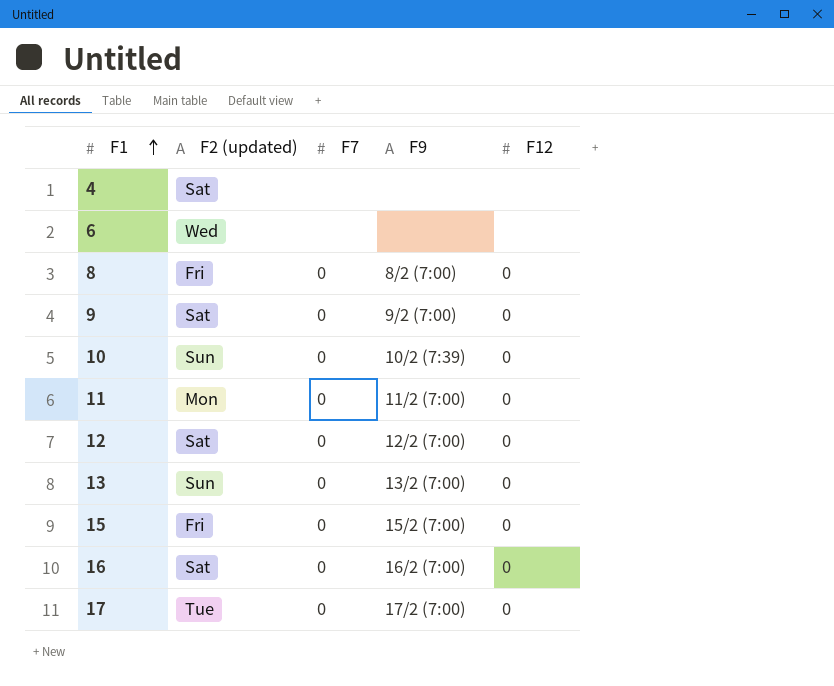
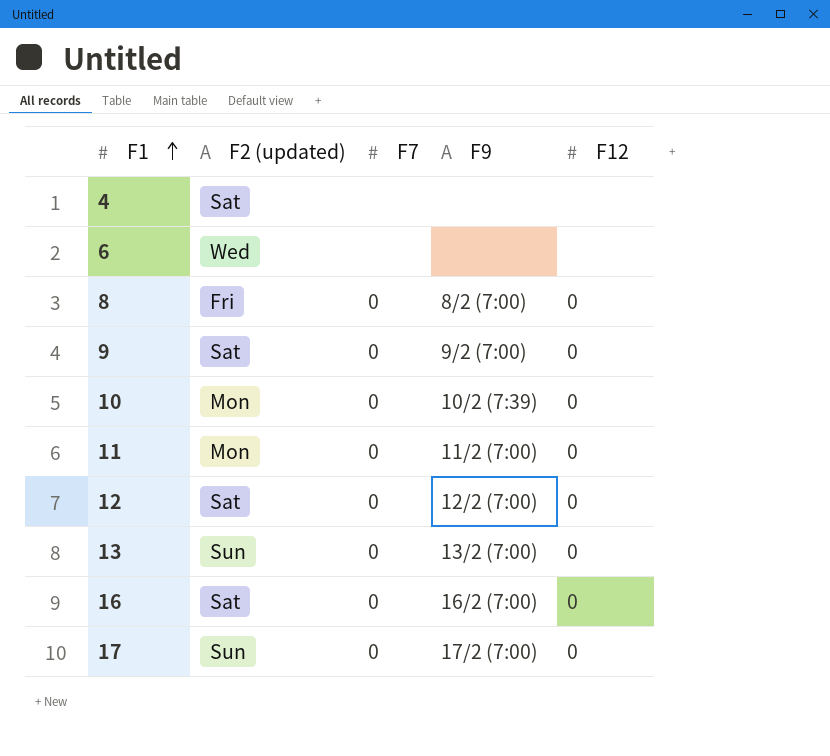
row 15: Fri | 0 | 15/2 (7:00) | 0 -> none
10 | F2 (updated): Sun -> Mon
17 | F2 (updated): Tue -> Sun

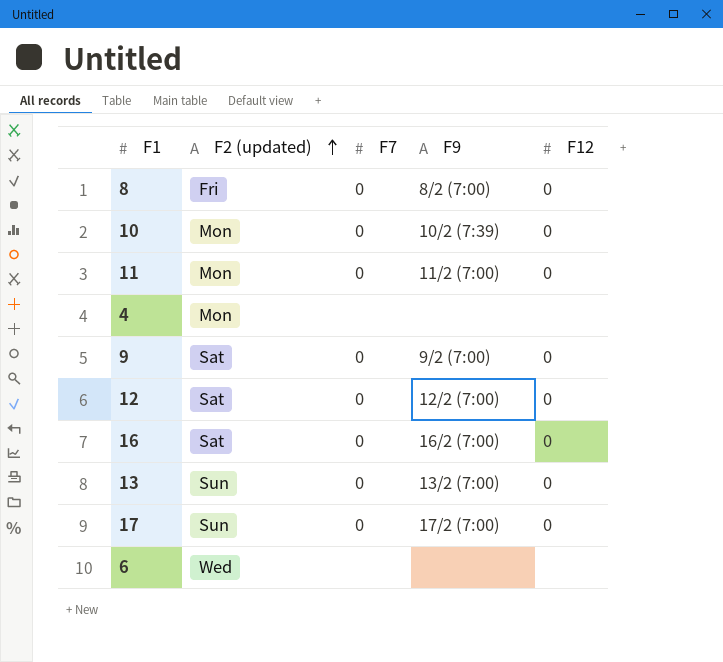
row order: F1 ascending -> F2 (updated) ascending
4 | F2 (updated): Sat -> Mon

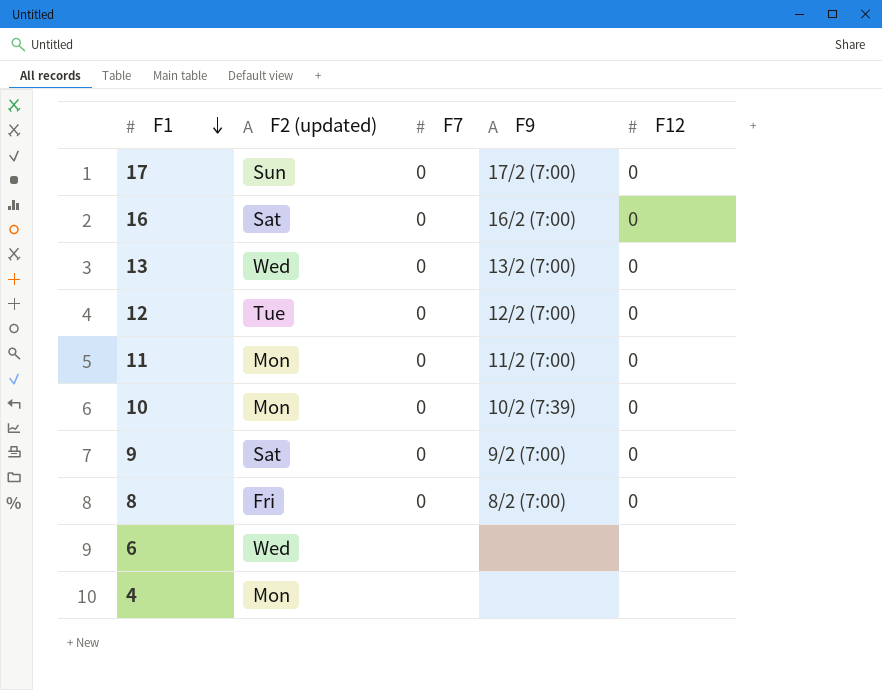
row order: F2 (updated) ascending -> F1 descending
13 | F2 (updated): Sun -> Wed
12 | F2 (updated): Sat -> Tue

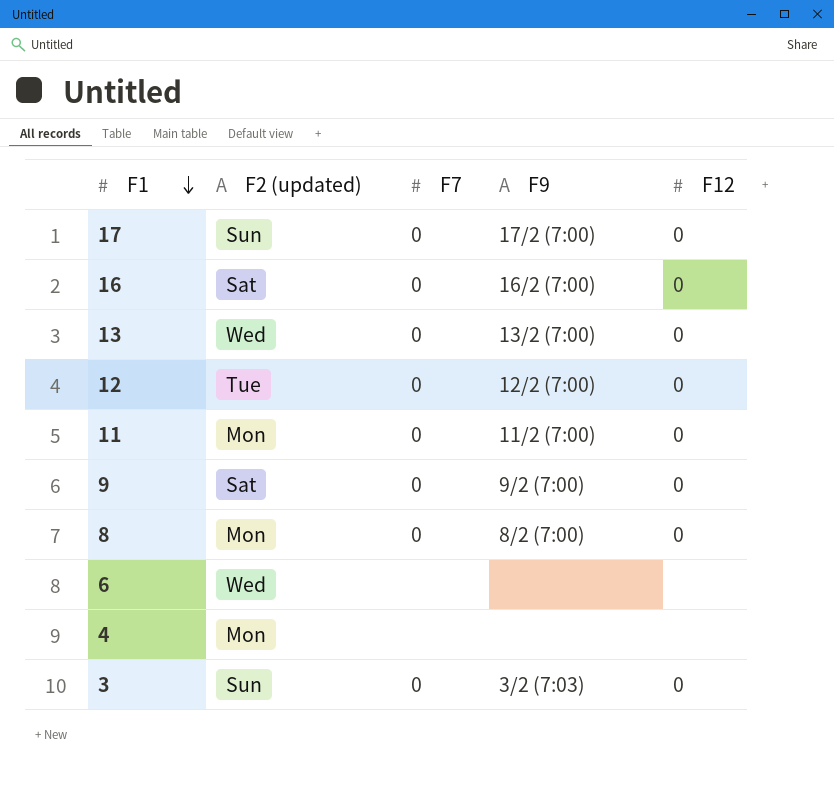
row 10: Mon | 0 | 10/2 (7:39) | 0 -> none
8 | F2 (updated): Fri -> Mon
row 3: none -> Sun | 0 | 3/2 (7:03) | 0

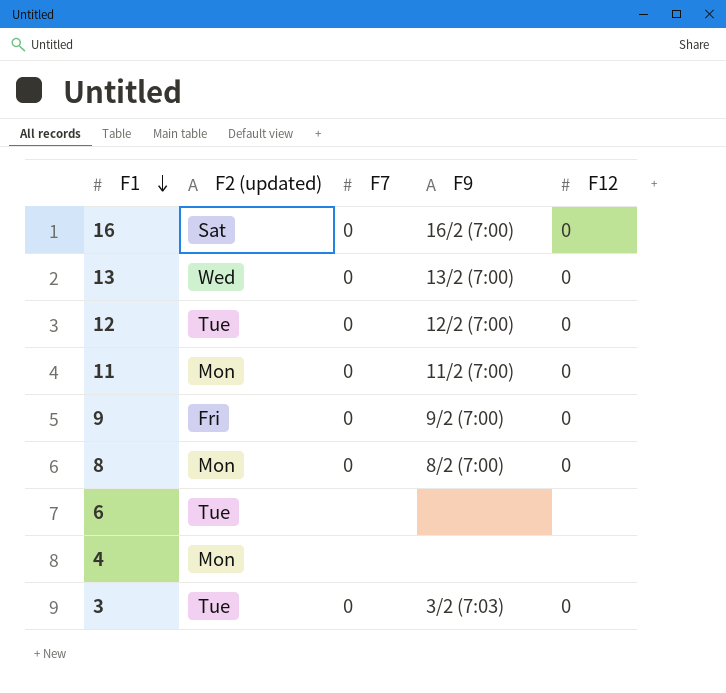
row 17: Sun | 0 | 17/2 (7:00) | 0 -> none
9 | F2 (updated): Sat -> Fri
6 | F2 (updated): Wed -> Tue
3 | F2 (updated): Sun -> Tue

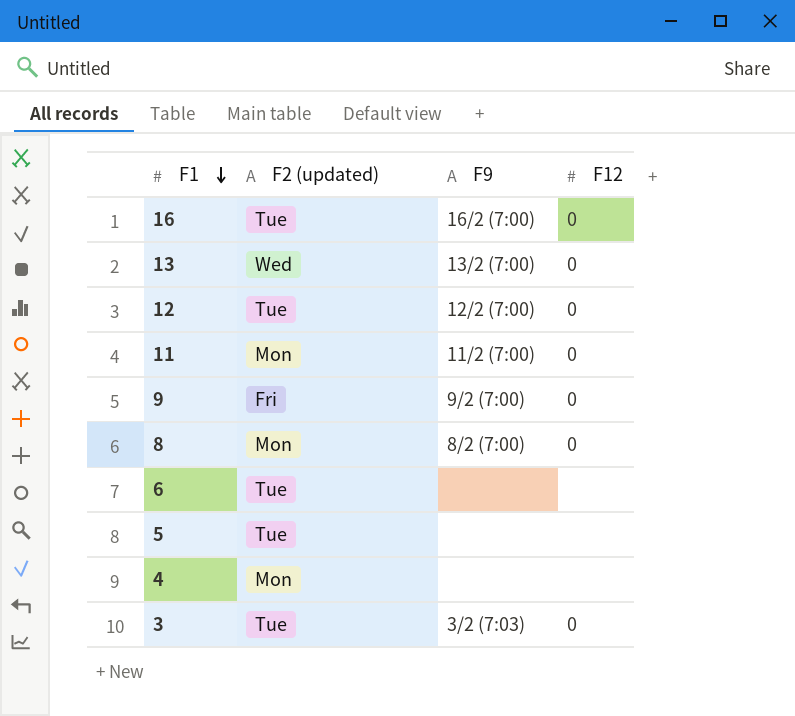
column F7 | position: 3 -> none
16 | F2 (updated): Sat -> Tue
row 5: none -> Tue | none | none

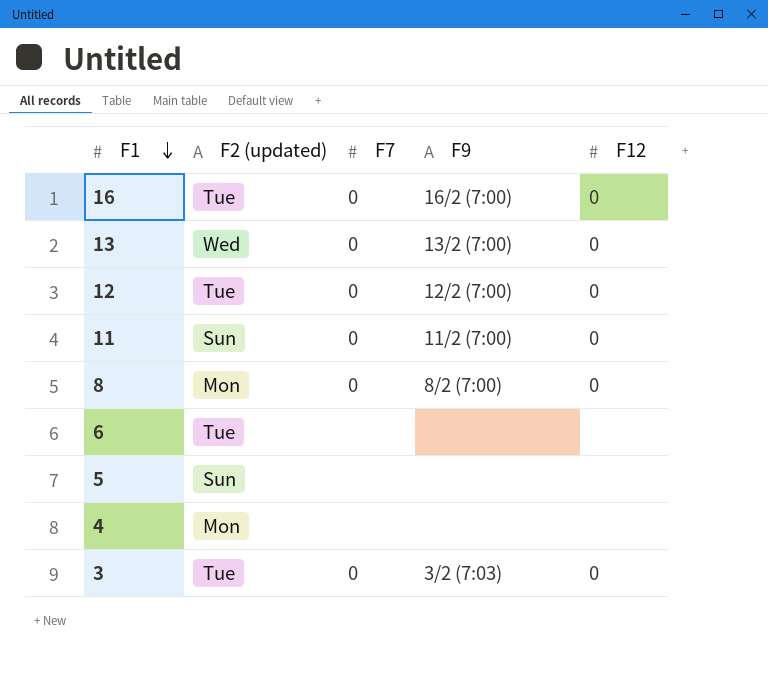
column F7 | position: none -> 3
row 9: Fri | 9/2 (7:00) | 0 -> none
11 | F2 (updated): Mon -> Sun
5 | F2 (updated): Tue -> Sun

